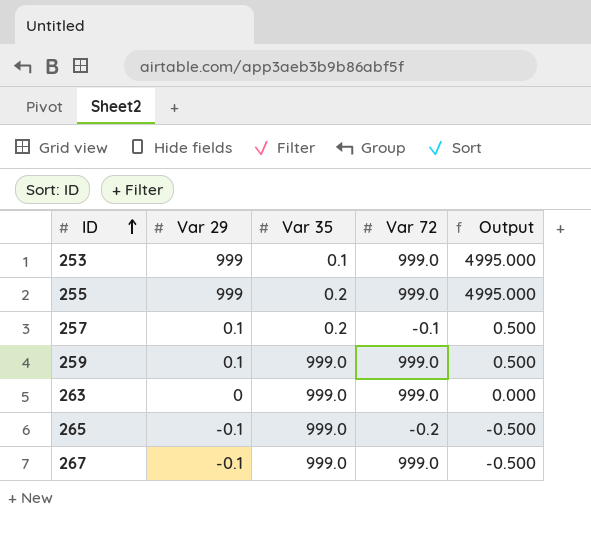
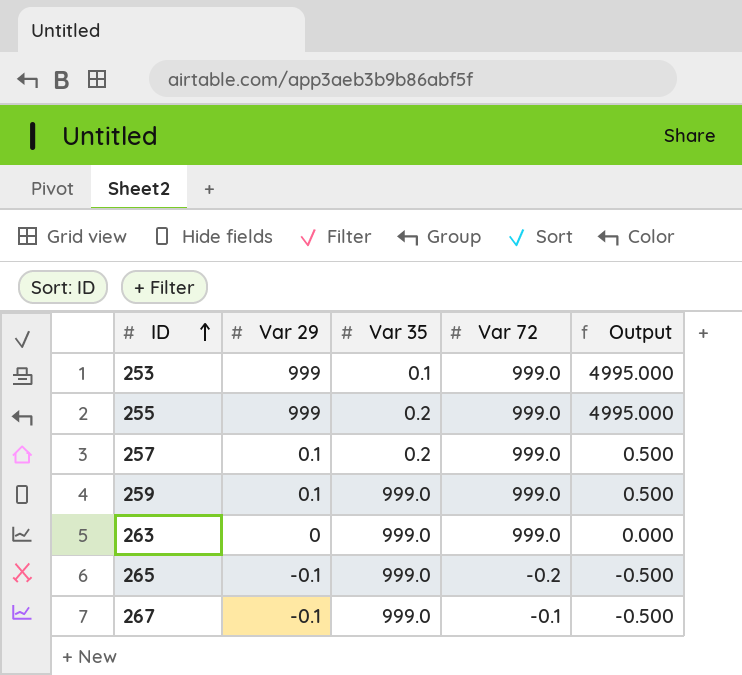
257 | Var 72: -0.1 -> 999.0
267 | Var 72: 999.0 -> -0.1

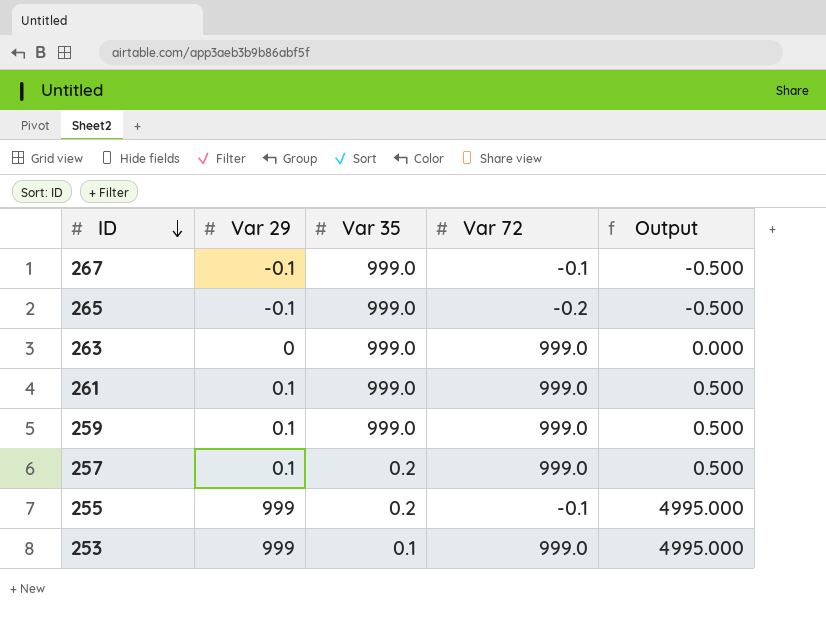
row order: ID ascending -> ID descending
row 261: none -> 0.1 | 999.0 | 999.0 | 0.500
255 | Var 72: 999.0 -> -0.1

